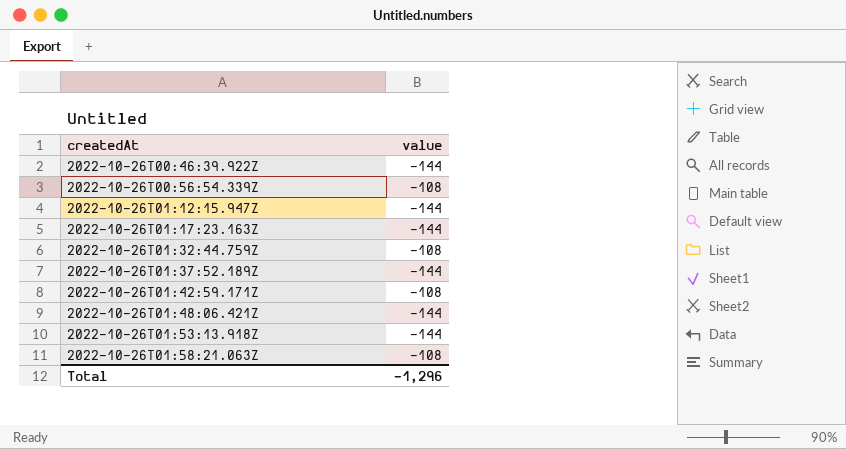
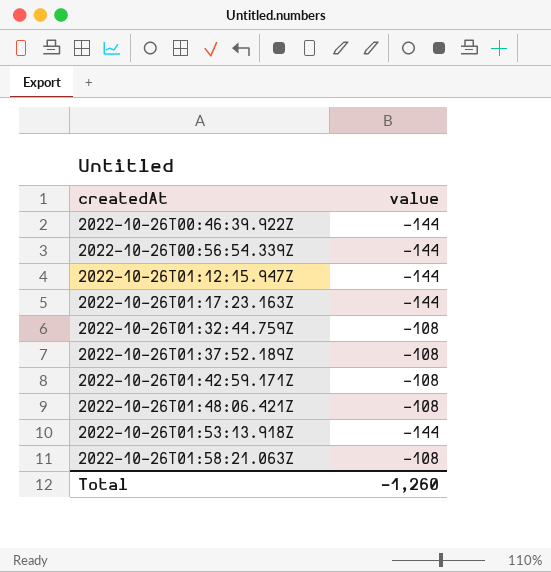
2022-10-26T00:56:54.339Z | value: -108 -> -144
2022-10-26T01:37:52.189Z | value: -144 -> -108
2022-10-26T01:48:06.421Z | value: -144 -> -108
Total | value: -1,296 -> -1,260

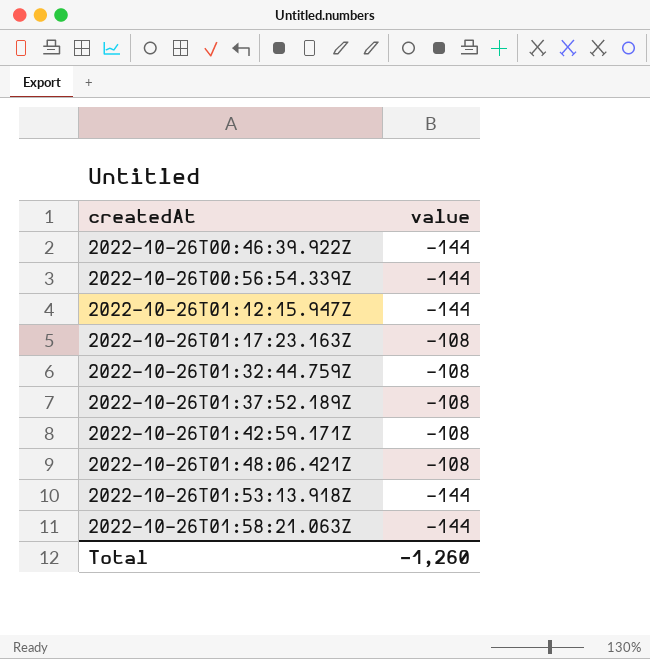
2022-10-26T01:17:23.163Z | value: -144 -> -108
2022-10-26T01:58:21.063Z | value: -108 -> -144

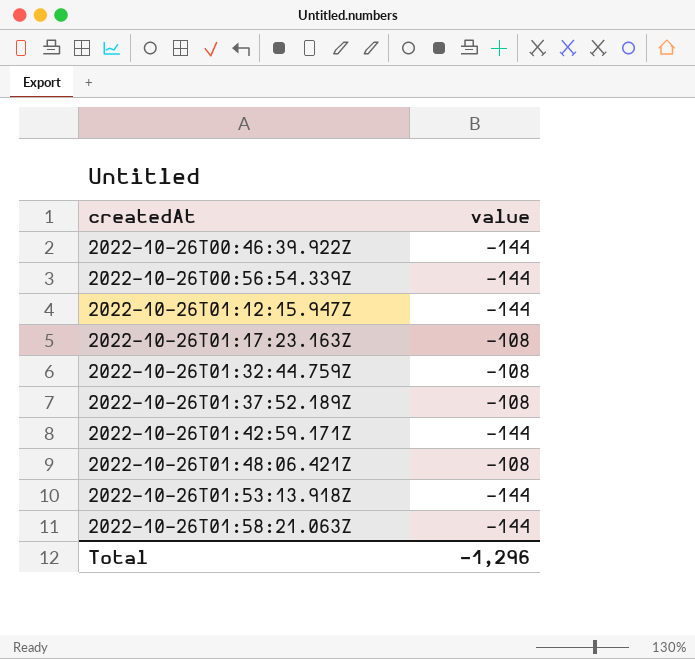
2022-10-26T01:42:59.171Z | value: -108 -> -144
Total | value: -1,260 -> -1,296

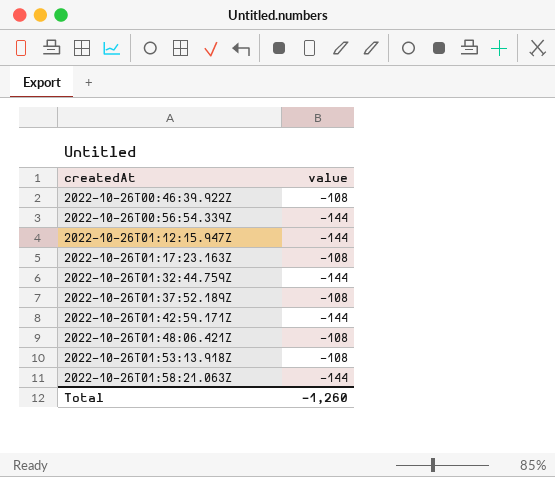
2022-10-26T00:46:39.922Z | value: -144 -> -108
2022-10-26T01:32:44.759Z | value: -108 -> -144
2022-10-26T01:53:13.918Z | value: -144 -> -108
Total | value: -1,296 -> -1,260

